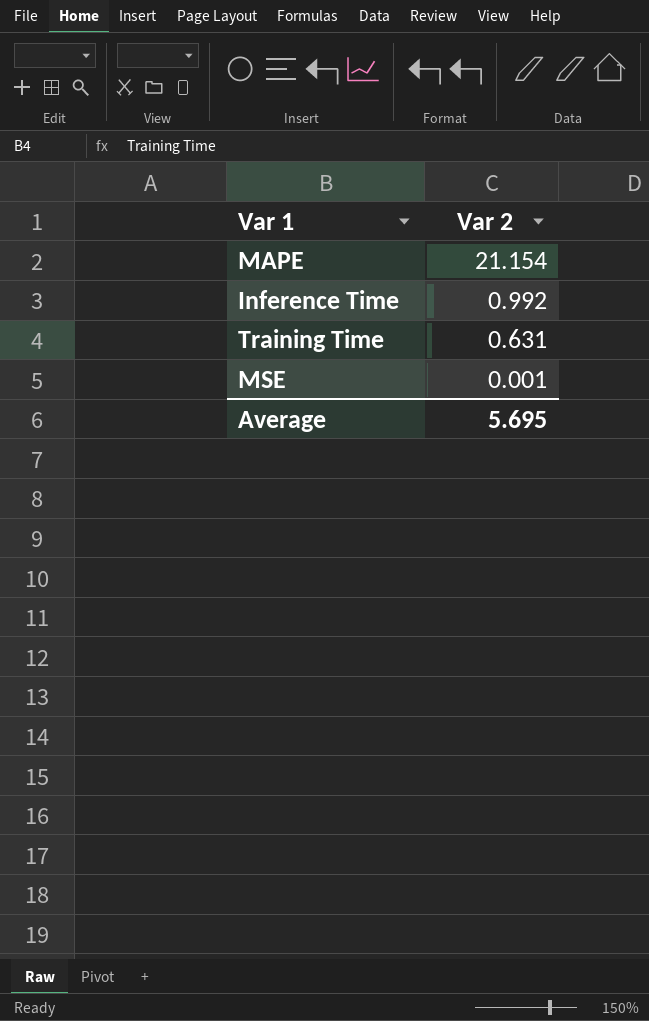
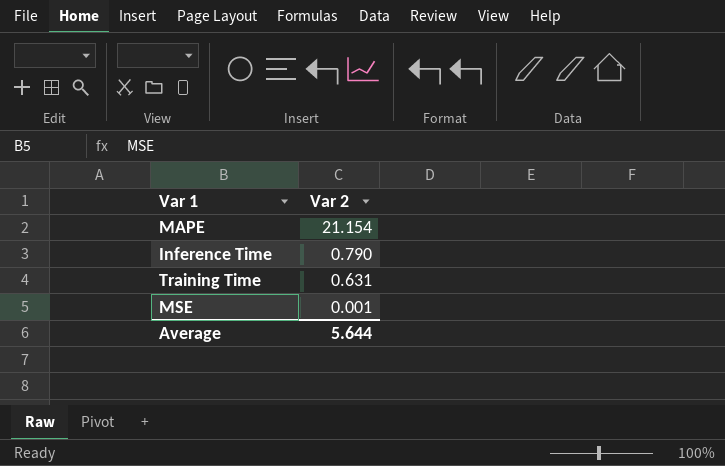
Inference Time | Var 2: 0.992 -> 0.790
Average | Var 2: 5.695 -> 5.644

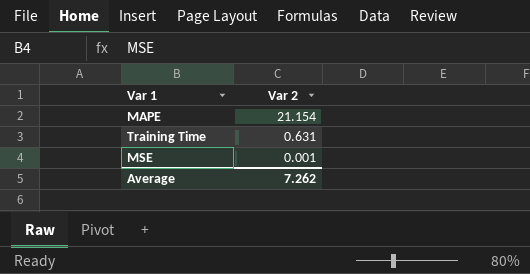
row Inference Time: 0.790 -> none
Average | Var 2: 5.644 -> 7.262

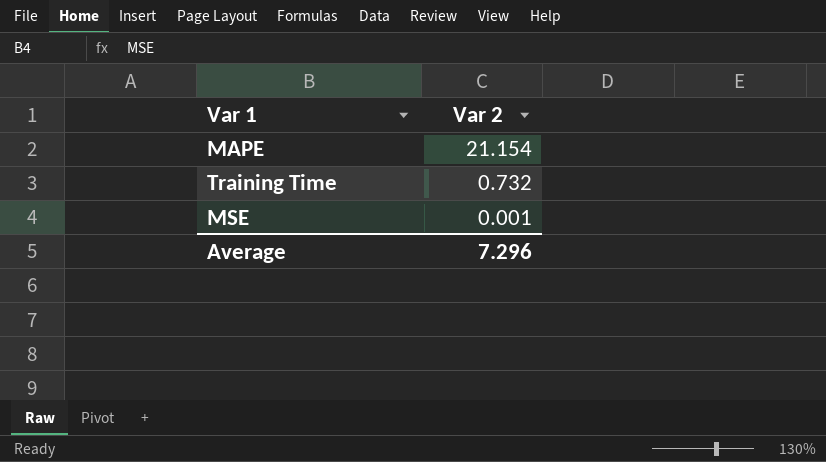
Training Time | Var 2: 0.631 -> 0.732
Average | Var 2: 7.262 -> 7.296

